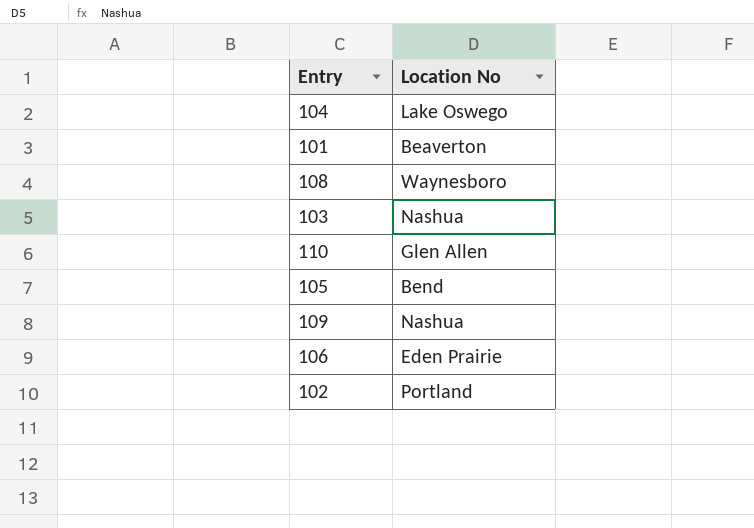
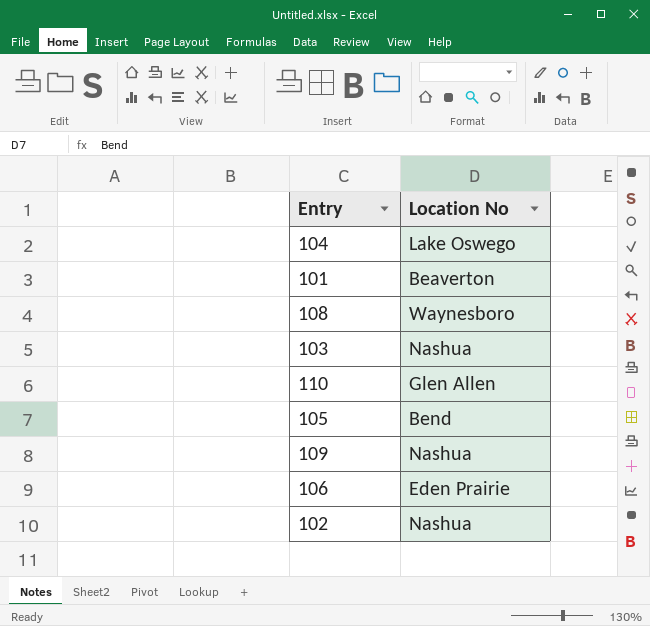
102 | Location No: Portland -> Nashua

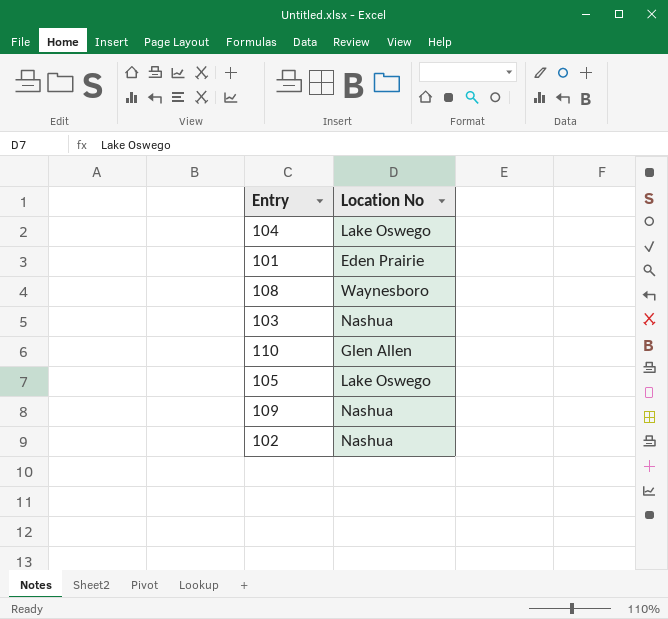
row 106: Eden Prairie -> none
101 | Location No: Beaverton -> Eden Prairie
105 | Location No: Bend -> Lake Oswego

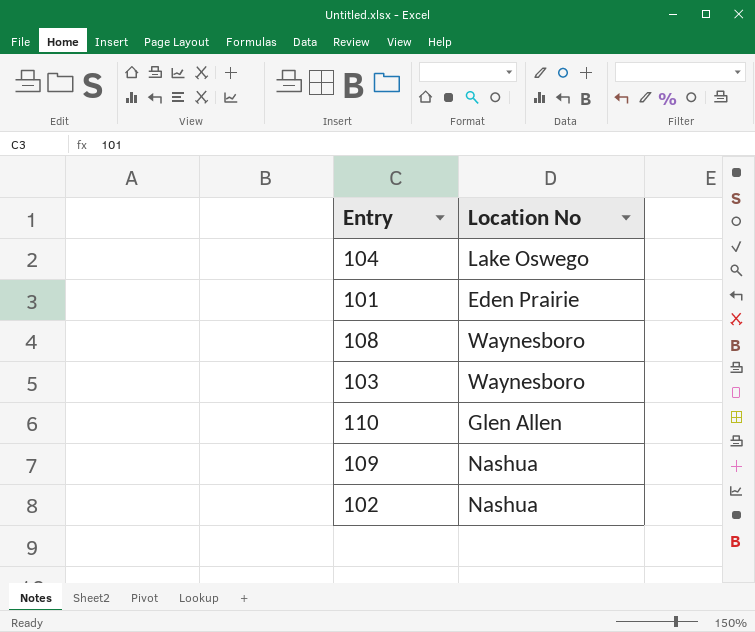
row 105: Lake Oswego -> none
103 | Location No: Nashua -> Waynesboro

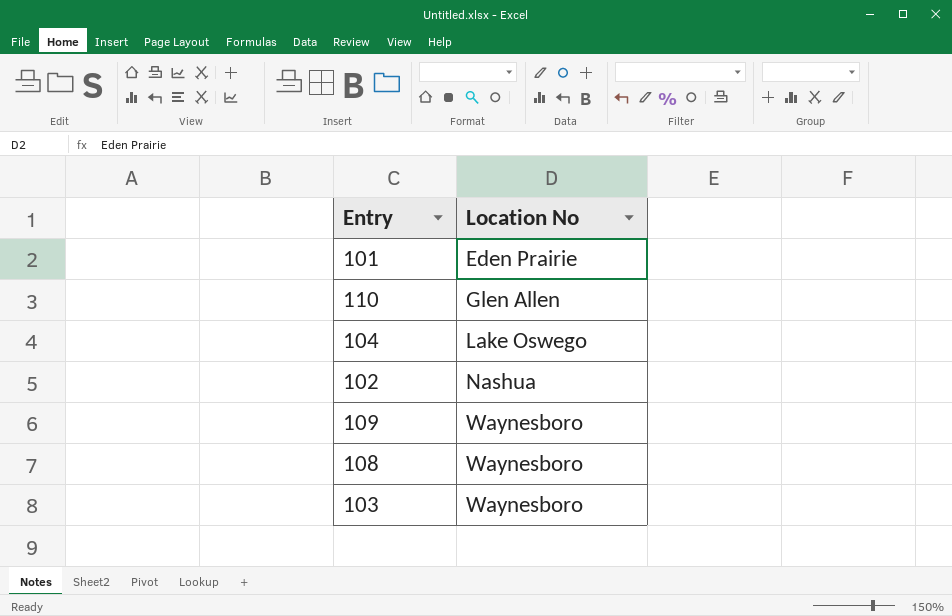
row order: none -> Location No ascending
109 | Location No: Nashua -> Waynesboro

